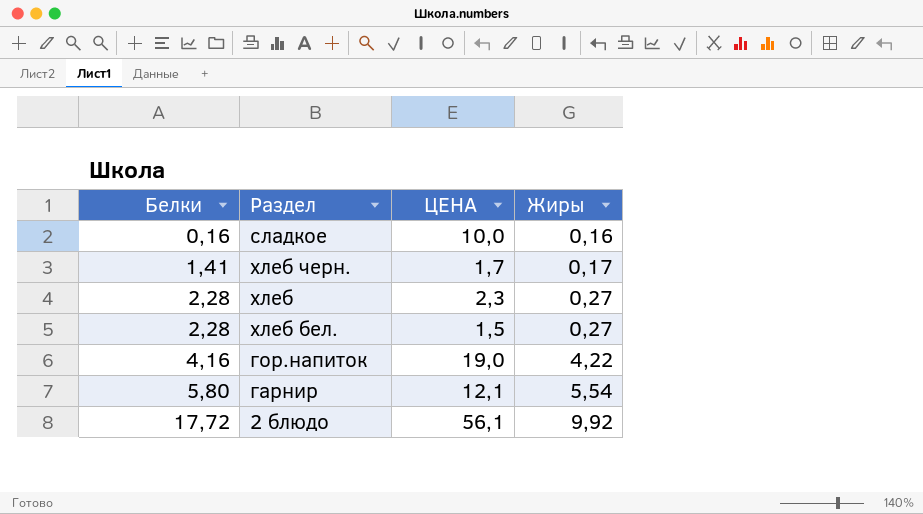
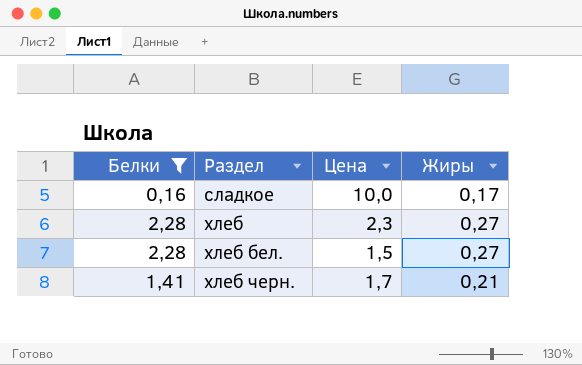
filter: none -> Белки <= 2,28
row order: Белки ascending -> Раздел ascending
column name: ЦЕНА -> Цена
сладкое | Жиры: 0,16 -> 0,17
хлеб черн. | Жиры: 0,17 -> 0,21

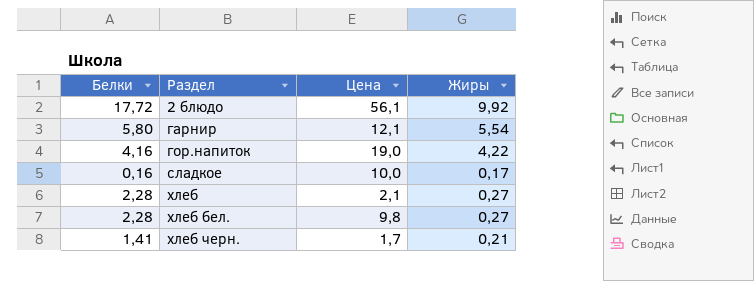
filter: Белки <= 2,28 -> none
хлеб | Цена: 2,3 -> 2,1
хлеб бел. | Цена: 1,5 -> 9,8

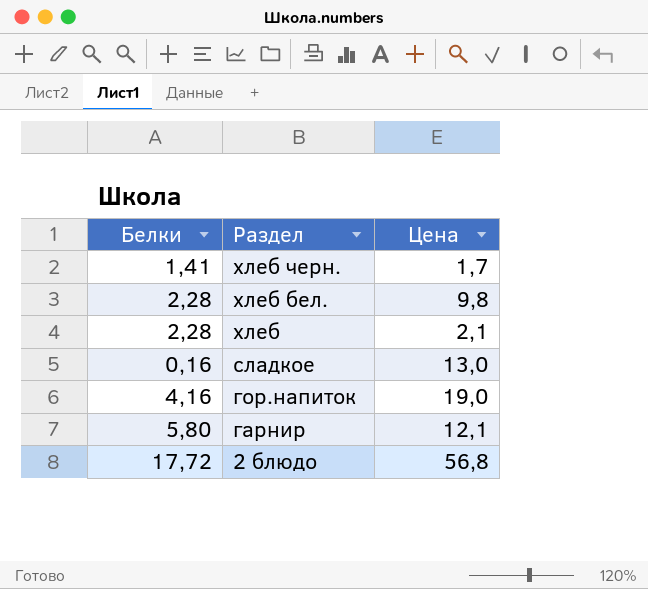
row order: Раздел ascending -> Раздел descending
column Жиры | position: 4 -> none
сладкое | Цена: 10,0 -> 13,0
2 блюдо | Цена: 56,1 -> 56,8

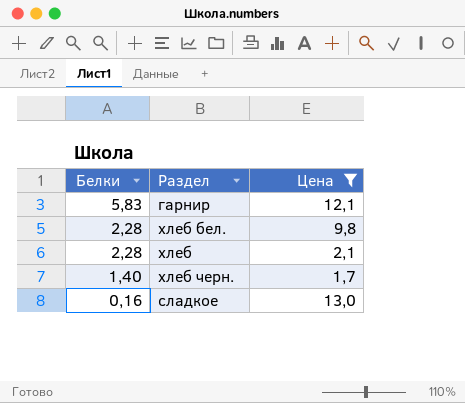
filter: none -> Цена <= 13,0
row order: Раздел descending -> Белки descending
гарнир | Белки: 5,80 -> 5,83
хлеб черн. | Белки: 1,41 -> 1,40

